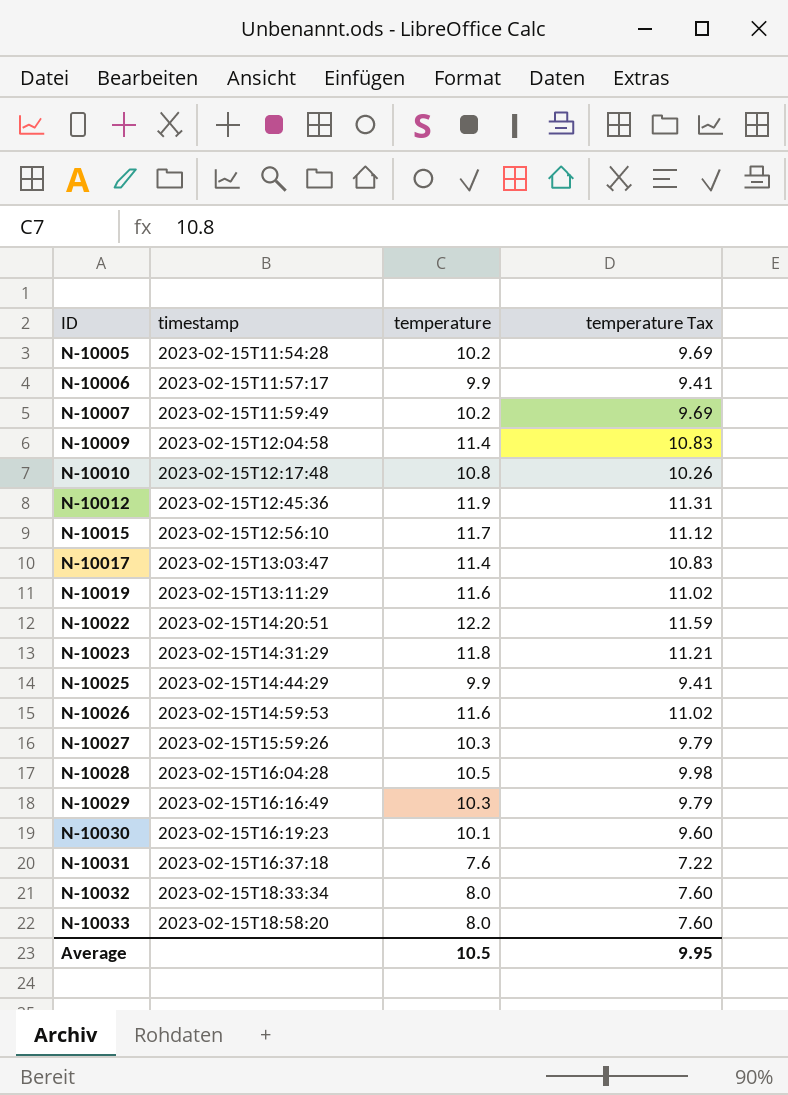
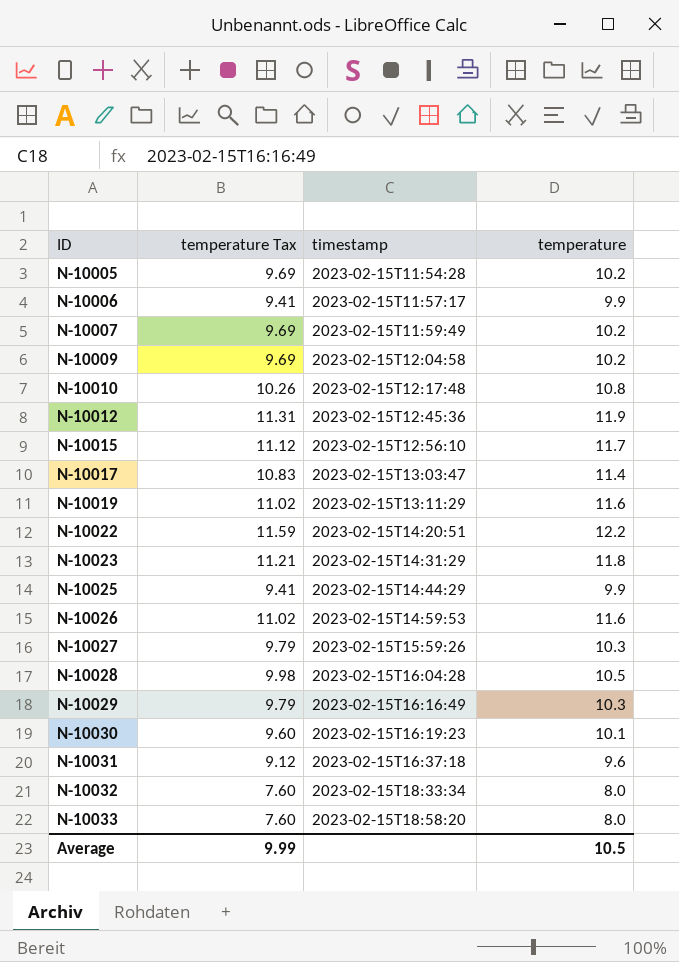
column temperature Tax | position: 4 -> 2
N-10009 | temperature Tax: 10.83 -> 9.69
N-10009 | temperature: 11.4 -> 10.2
N-10031 | temperature Tax: 7.22 -> 9.12
N-10031 | temperature: 7.6 -> 9.6
Average | temperature Tax: 9.95 -> 9.99

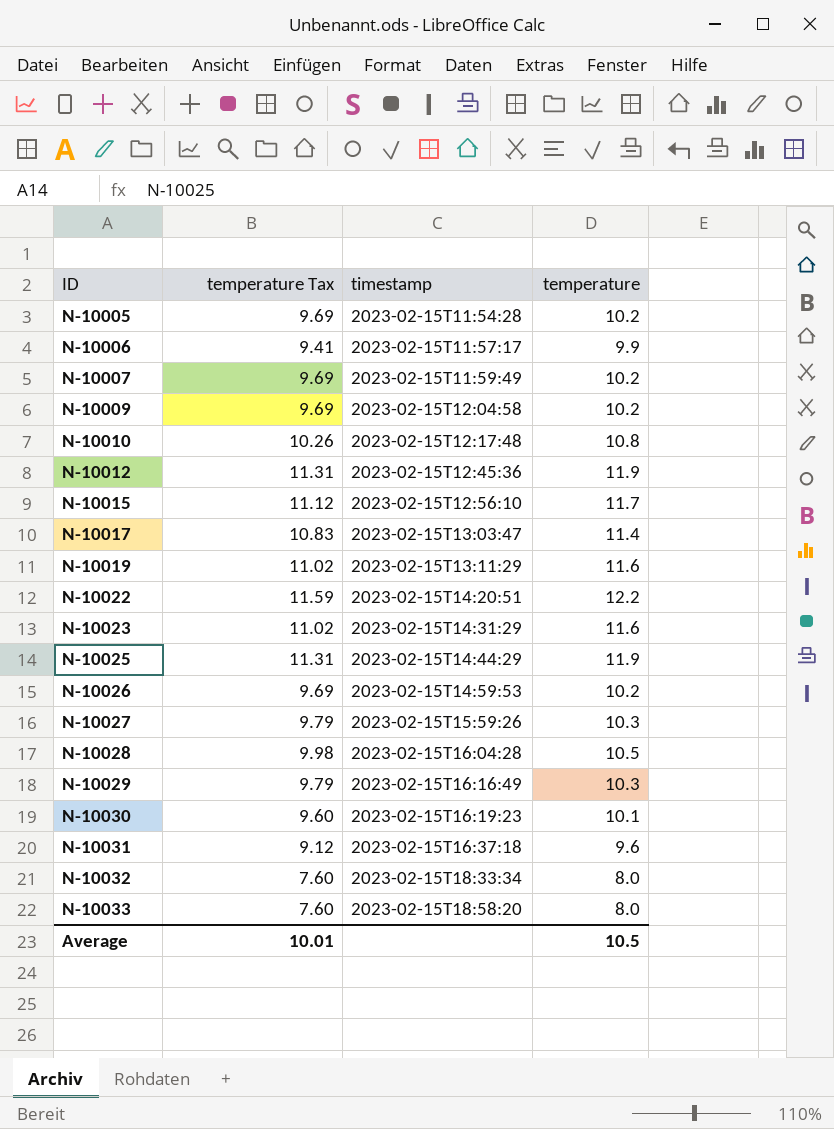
N-10023 | temperature Tax: 11.21 -> 11.02
N-10023 | temperature: 11.8 -> 11.6
N-10025 | temperature Tax: 9.41 -> 11.31
N-10025 | temperature: 9.9 -> 11.9
N-10026 | temperature Tax: 11.02 -> 9.69
N-10026 | temperature: 11.6 -> 10.2
Average | temperature Tax: 9.99 -> 10.01

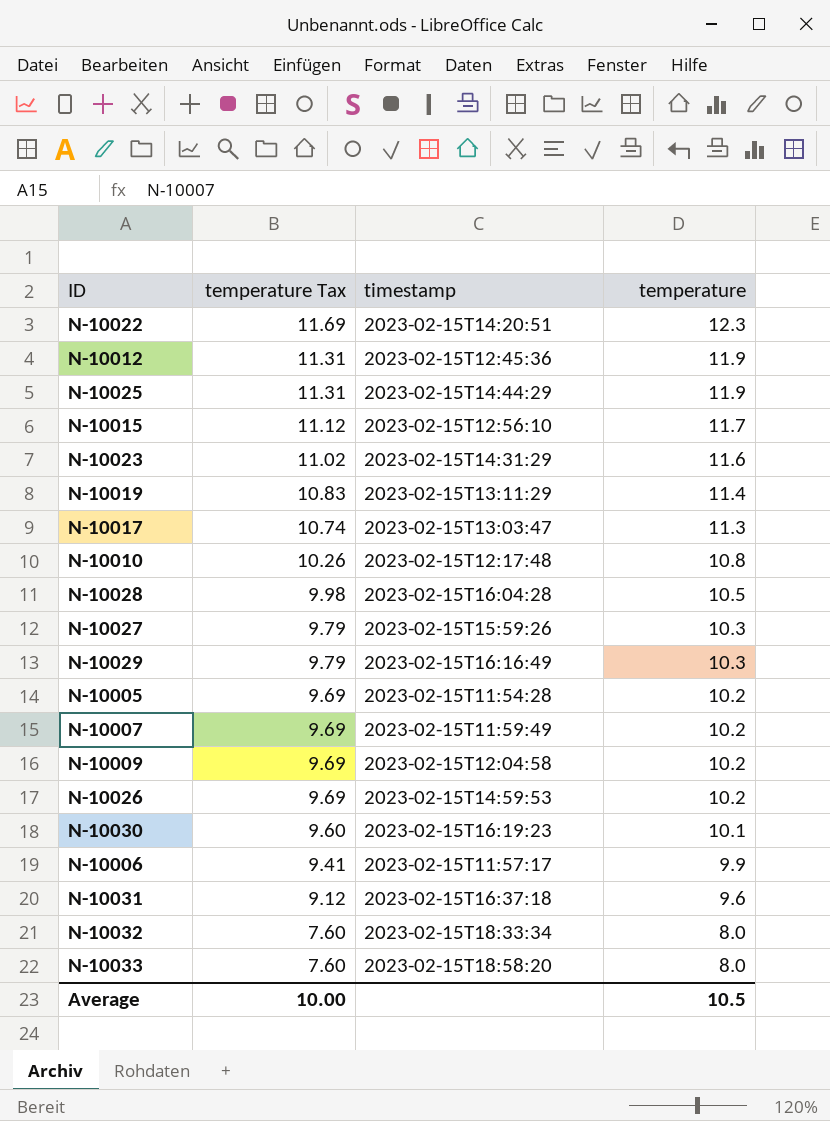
row order: ID ascending -> temperature Tax descending
N-10022 | temperature Tax: 11.59 -> 11.69
N-10022 | temperature: 12.2 -> 12.3
N-10019 | temperature Tax: 11.02 -> 10.83
N-10019 | temperature: 11.6 -> 11.4
N-10017 | temperature Tax: 10.83 -> 10.74
N-10017 | temperature: 11.4 -> 11.3
Average | temperature Tax: 10.01 -> 10.00

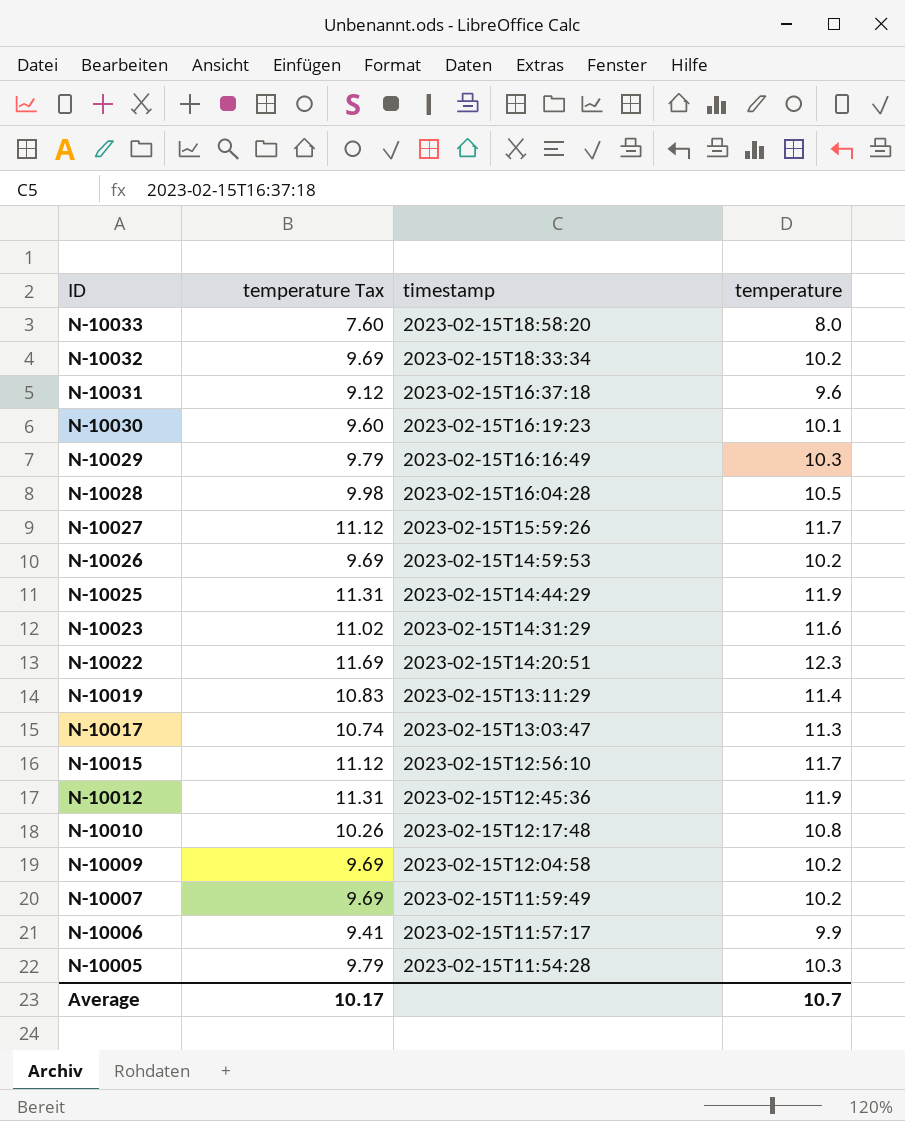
row order: temperature Tax descending -> ID descending
N-10032 | temperature Tax: 7.60 -> 9.69
N-10032 | temperature: 8.0 -> 10.2
N-10027 | temperature Tax: 9.79 -> 11.12
N-10027 | temperature: 10.3 -> 11.7
N-10005 | temperature Tax: 9.69 -> 9.79
N-10005 | temperature: 10.2 -> 10.3
Average | temperature Tax: 10.00 -> 10.17
Average | temperature: 10.5 -> 10.7

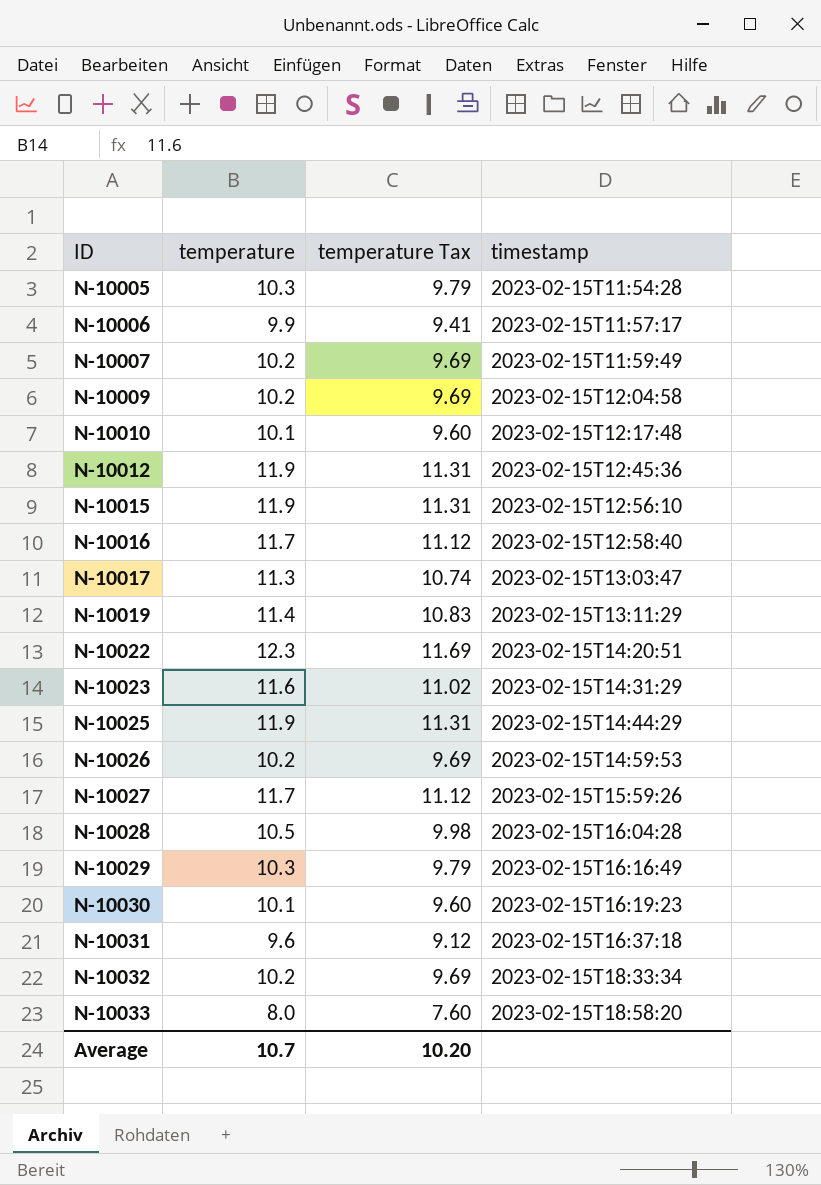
row order: ID descending -> ID ascending
column temperature | position: 4 -> 2
N-10010 | temperature: 10.8 -> 10.1
N-10010 | temperature Tax: 10.26 -> 9.60
N-10015 | temperature: 11.7 -> 11.9
N-10015 | temperature Tax: 11.12 -> 11.31
row N-10016: none -> 11.7 | 11.12 | 2023-02-15T12:58:40
Average | temperature Tax: 10.17 -> 10.20

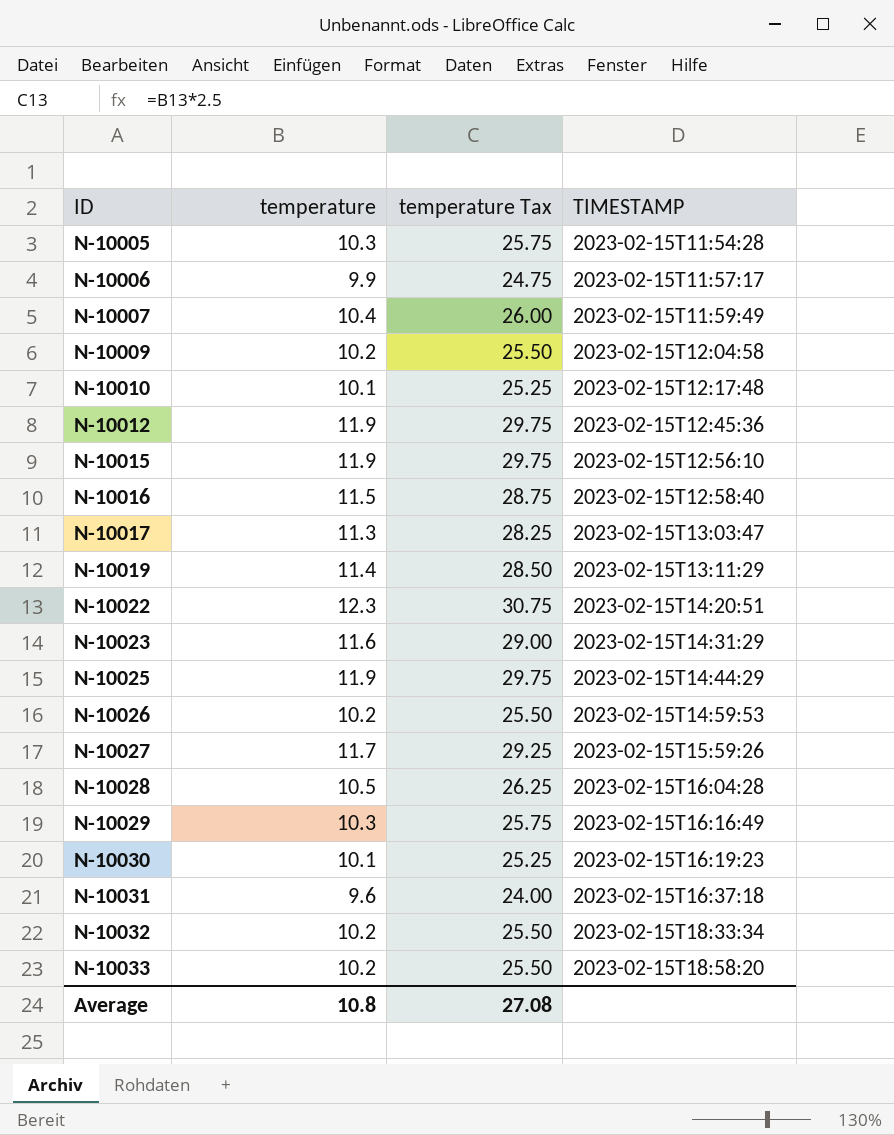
column temperature Tax | formula: [temperature] * 0.95 -> [temperature] * 2.5
column name: timestamp -> TIMESTAMP
N-10007 | temperature: 10.2 -> 10.4
N-10016 | temperature: 11.7 -> 11.5
N-10033 | temperature: 8.0 -> 10.2
Average | temperature: 10.7 -> 10.8
Average | temperature Tax: 10.20 -> 27.08

